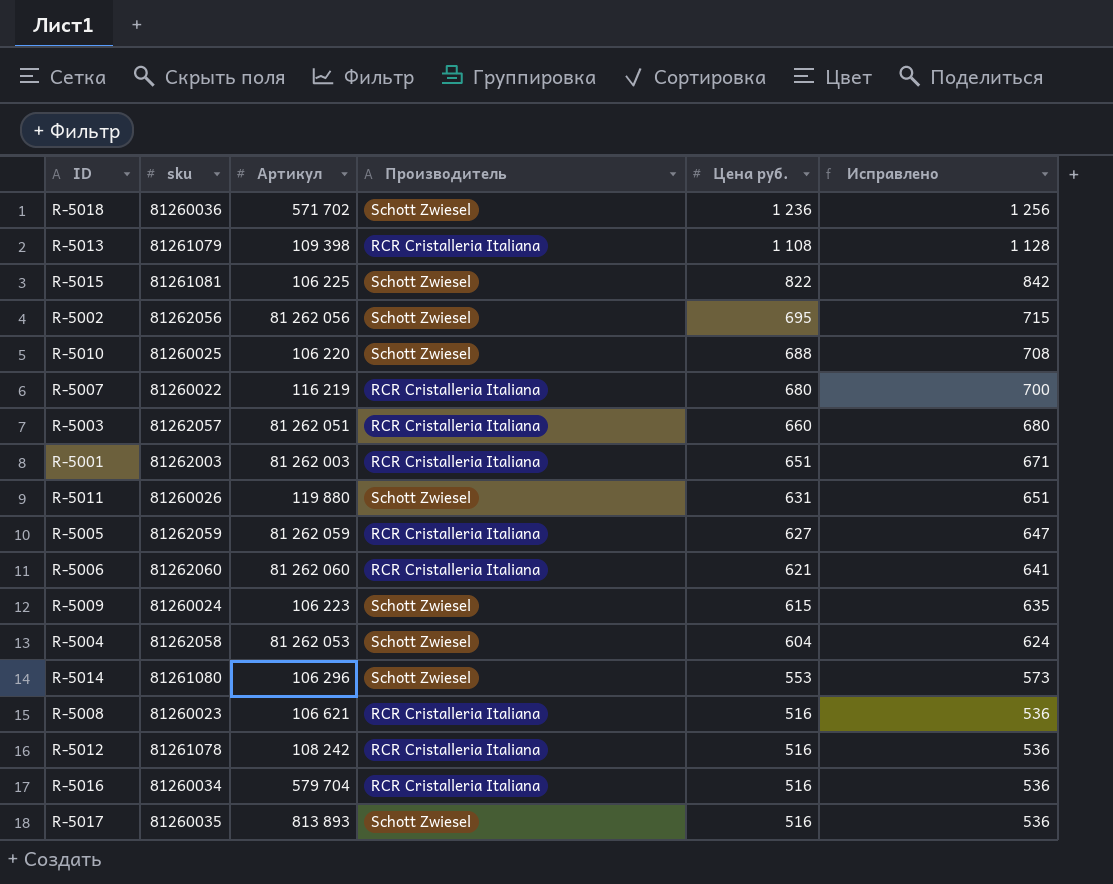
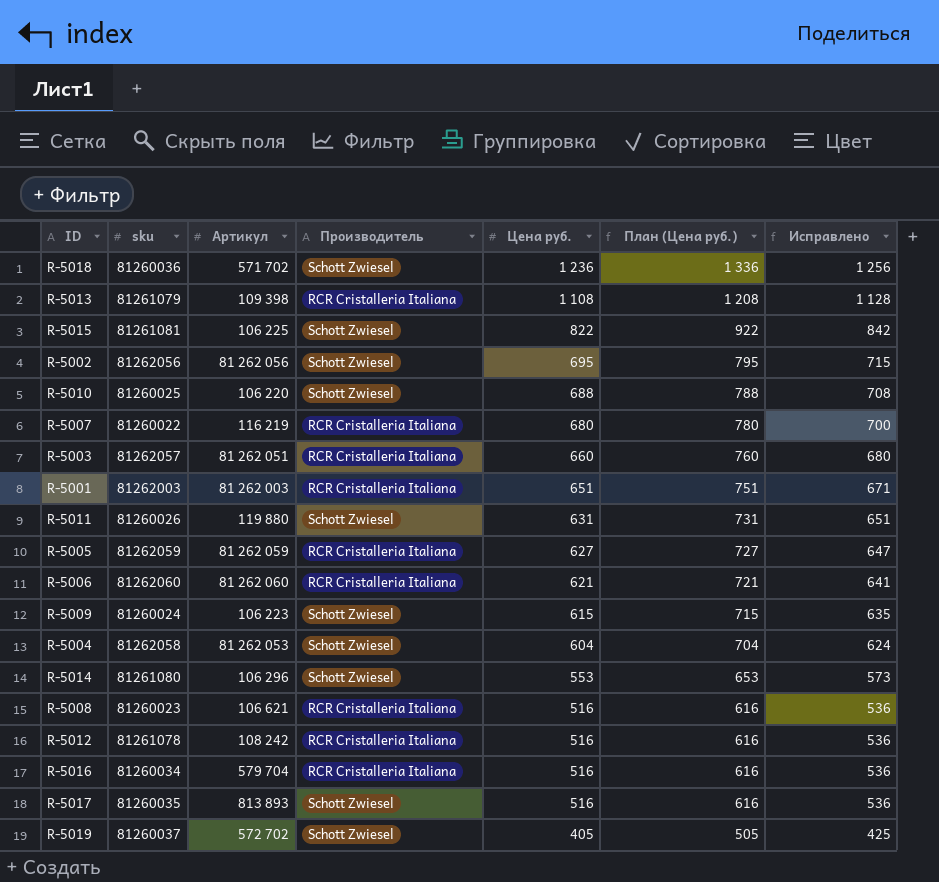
column План (Цена руб.) | formula: none -> [Цена руб.] + 100
row R-5019: none -> 81260037 | 572 702 | Schott Zwiesel | 405 | 505 | 425

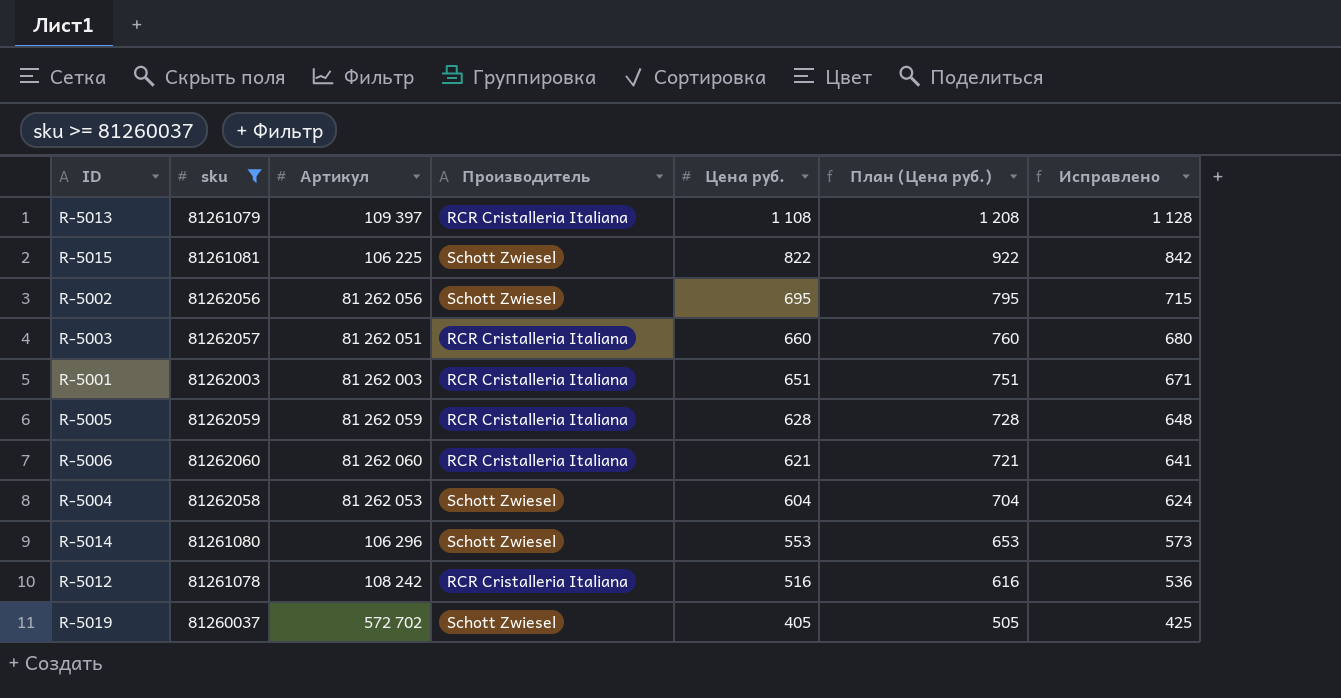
filter: none -> sku >= 81260037
R-5013 | Артикул: 109 398 -> 109 397
R-5005 | Цена руб.: 627 -> 628
R-5005 | План (Цена руб.): 727 -> 728
R-5005 | Исправлено: 647 -> 648

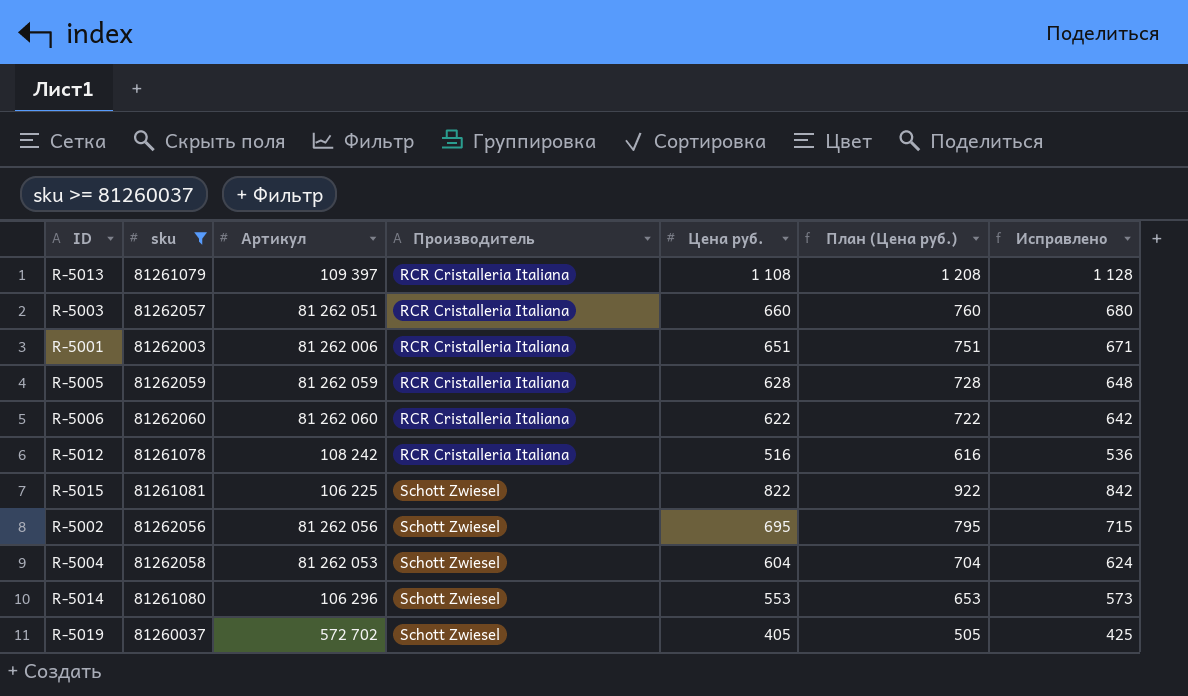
row order: Цена руб. descending -> Производитель ascending
R-5001 | Артикул: 81 262 003 -> 81 262 006
R-5006 | Цена руб.: 621 -> 622
R-5006 | План (Цена руб.): 721 -> 722
R-5006 | Исправлено: 641 -> 642

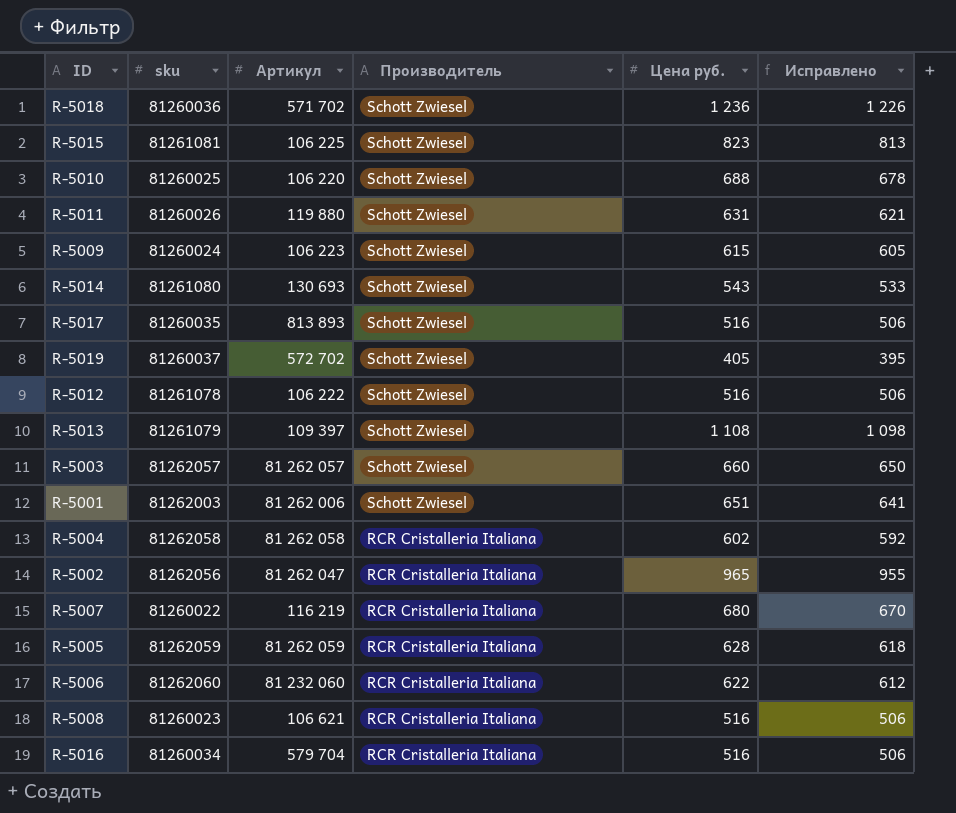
filter: sku >= 81260037 -> none
row order: Производитель ascending -> Производитель descending
column План (Цена руб.) | formula: [Цена руб.] + 100 -> none
column Исправлено | formula: [Цена руб.] + 20 -> [Цена руб.] - 10
R-5015 | Цена руб.: 822 -> 823
R-5014 | Артикул: 106 296 -> 130 693
R-5014 | Цена руб.: 553 -> 543
R-5012 | Артикул: 108 242 -> 106 222
R-5012 | Производитель: RCR Cristalleria Italiana -> Schott Zwiesel
R-5013 | Производитель: RCR Cristalleria Italiana -> Schott Zwiesel
R-5003 | Артикул: 81 262 051 -> 81 262 057
R-5003 | Производитель: RCR Cristalleria Italiana -> Schott Zwiesel
R-5001 | Производитель: RCR Cristalleria Italiana -> Schott Zwiesel
R-5004 | Артикул: 81 262 053 -> 81 262 058
R-5004 | Производитель: Schott Zwiesel -> RCR Cristalleria Italiana
R-5004 | Цена руб.: 604 -> 602
R-5002 | Артикул: 81 262 056 -> 81 262 047
R-5002 | Производитель: Schott Zwiesel -> RCR Cristalleria Italiana
R-5002 | Цена руб.: 695 -> 965
R-5006 | Артикул: 81 262 060 -> 81 232 060

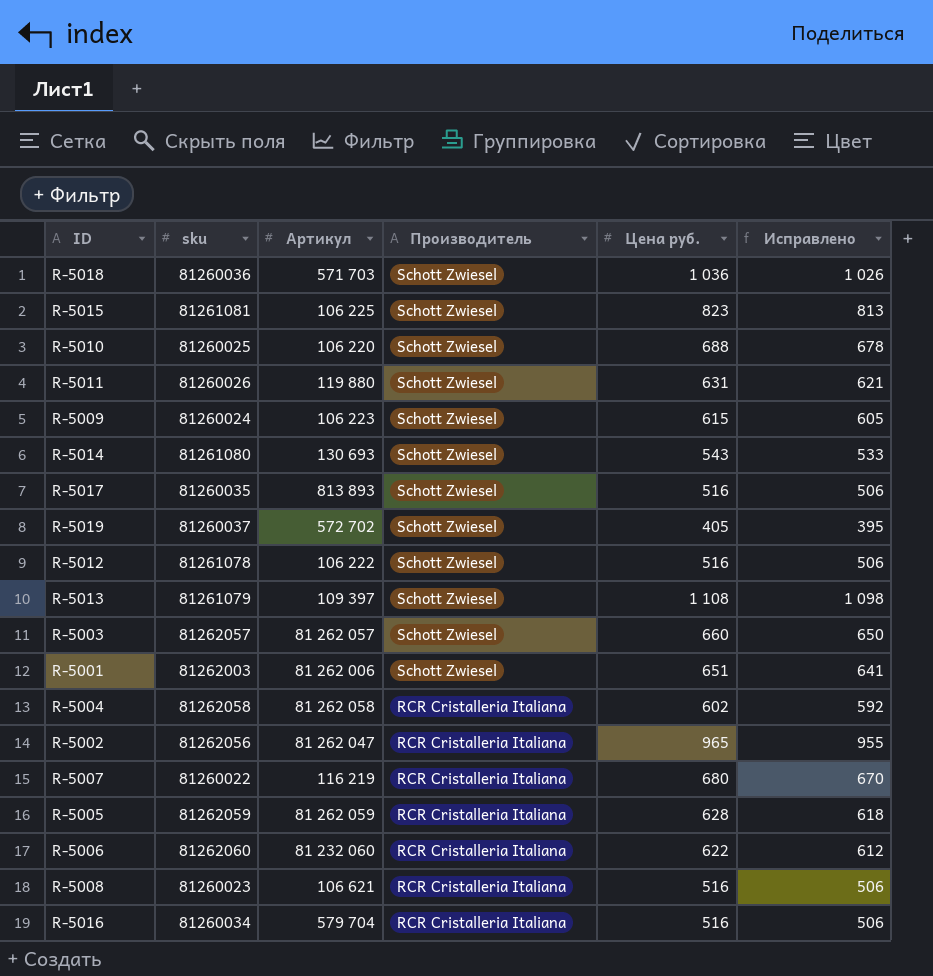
R-5018 | Артикул: 571 702 -> 571 703
R-5018 | Цена руб.: 1 236 -> 1 036
R-5018 | Исправлено: 1 226 -> 1 026

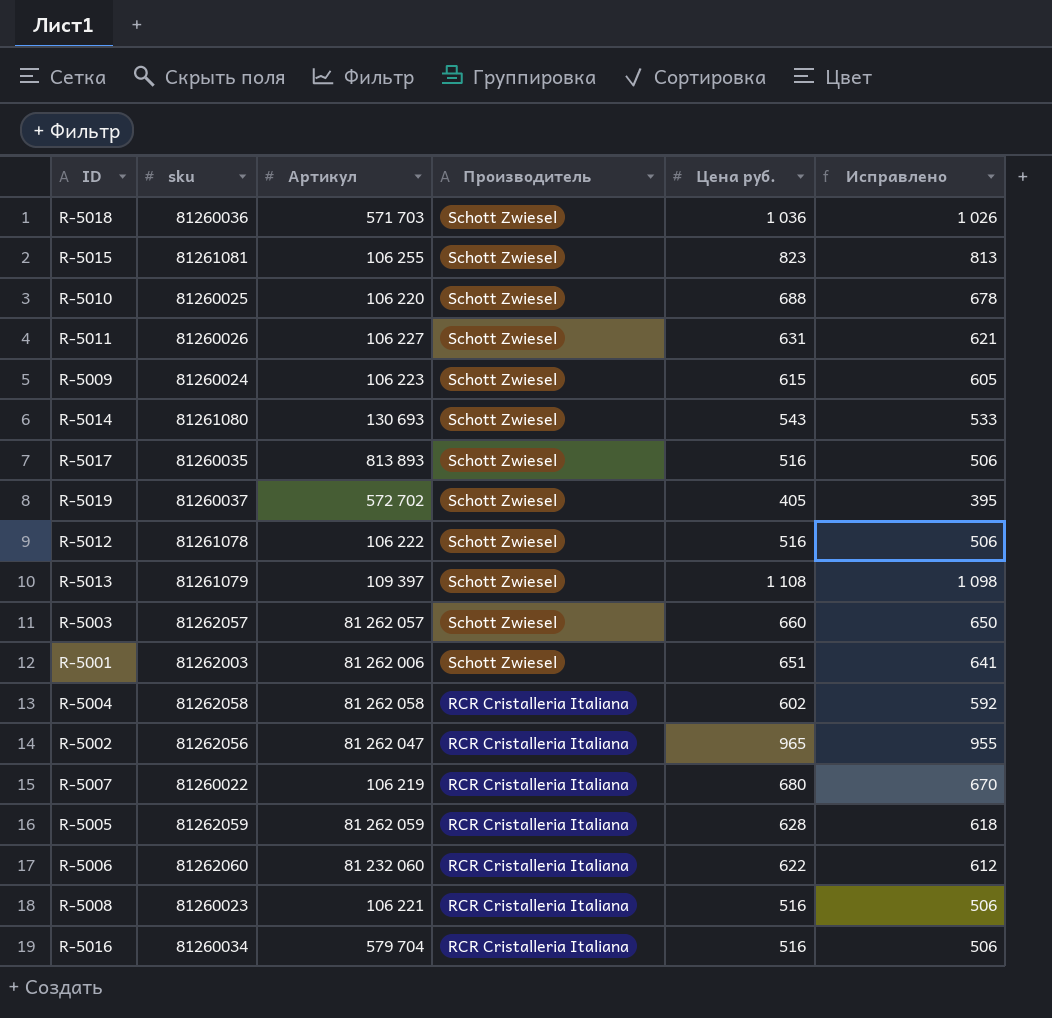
R-5015 | Артикул: 106 225 -> 106 255
R-5011 | Артикул: 119 880 -> 106 227
R-5007 | Артикул: 116 219 -> 106 219
R-5008 | Артикул: 106 621 -> 106 221

